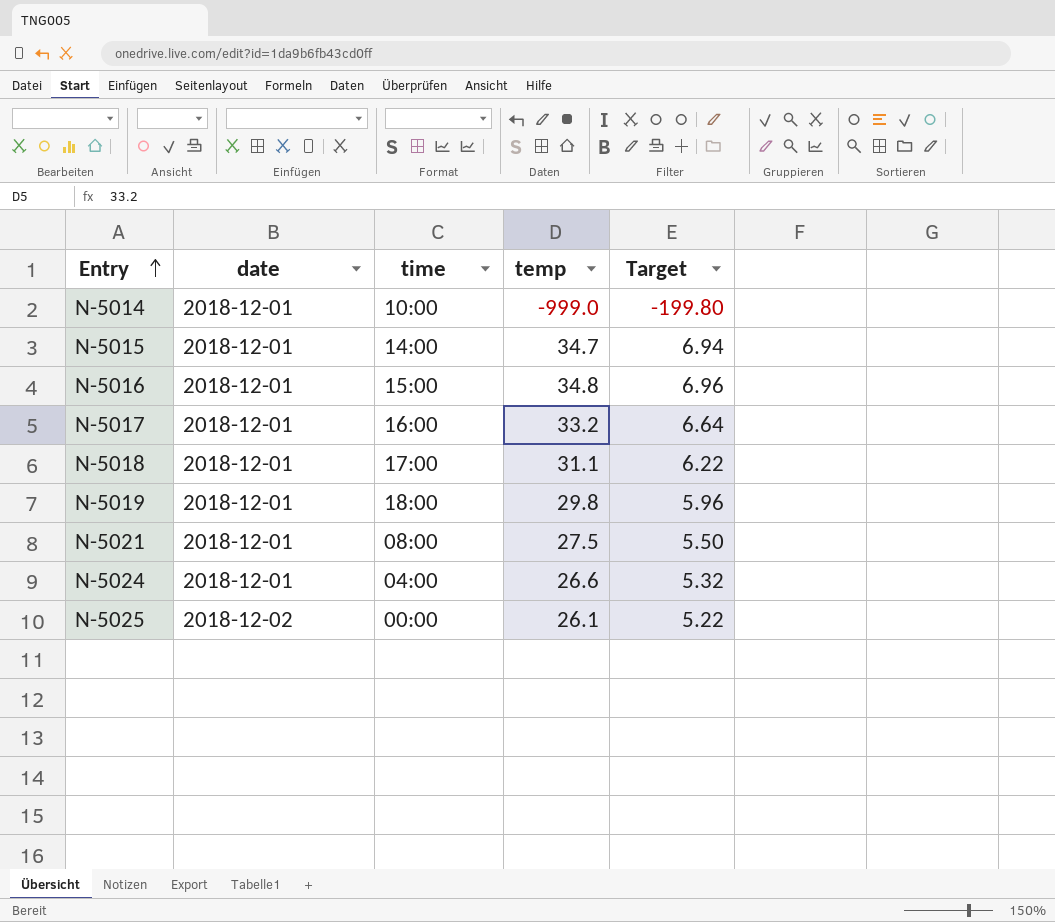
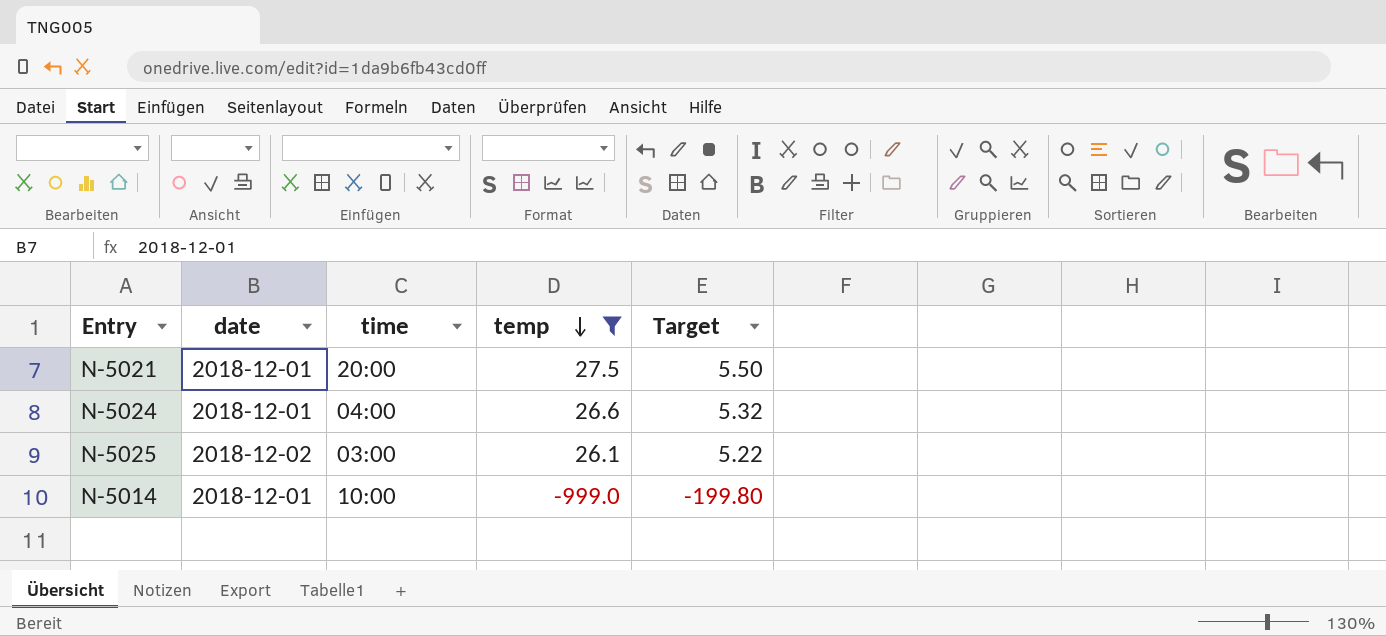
filter: none -> temp <= 27.5
row order: Entry ascending -> temp descending
N-5021 | time: 08:00 -> 20:00
N-5025 | time: 00:00 -> 03:00

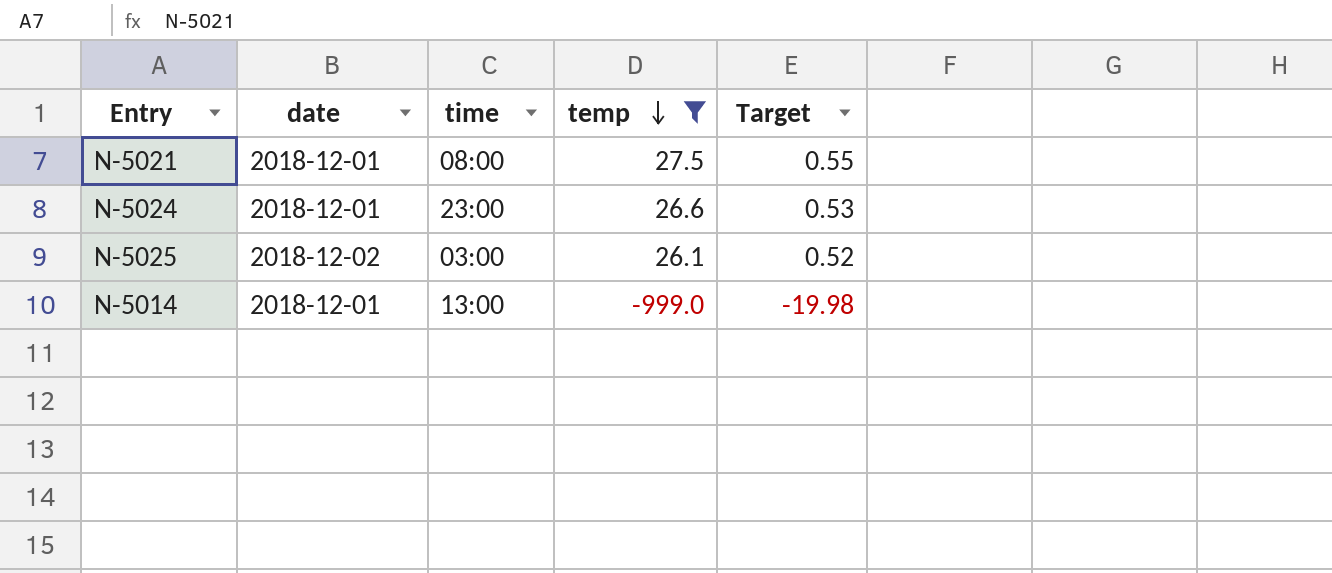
column Target | formula: [temp] * 0.2 -> [temp] * 0.02
N-5021 | time: 20:00 -> 08:00
N-5024 | time: 04:00 -> 23:00
N-5014 | time: 10:00 -> 13:00

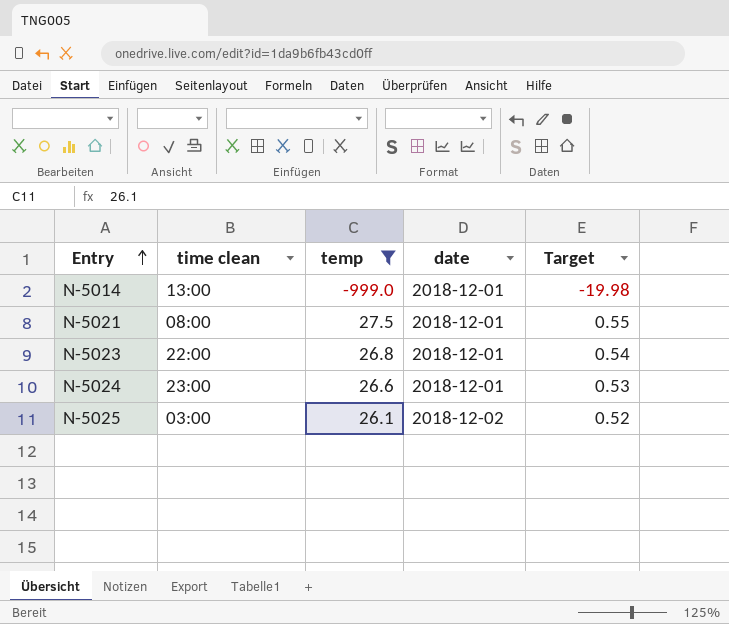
row order: temp descending -> Entry ascending
column name: time -> time clean
column date | position: 2 -> 4
row N-5023: none -> 22:00 | 26.8 | 2018-12-01 | 0.54

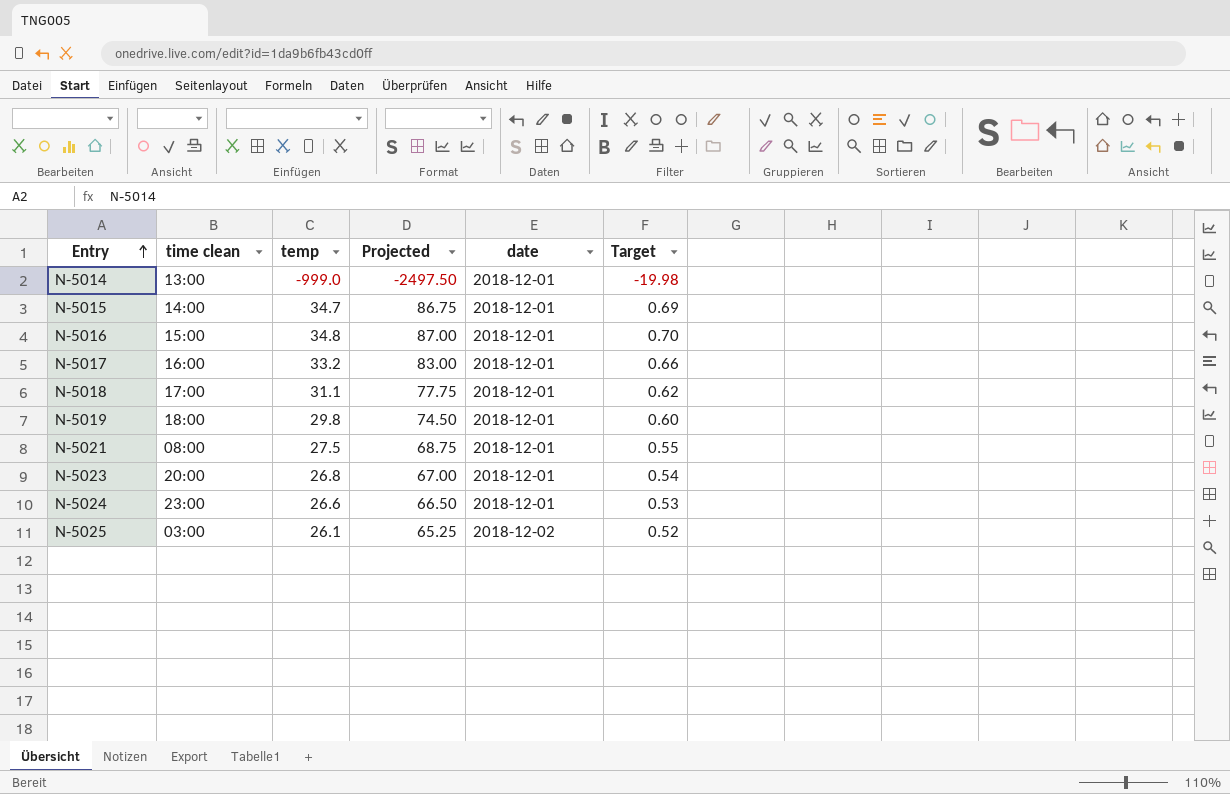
filter: temp <= 27.5 -> none
column Projected | formula: none -> [temp] * 2.5
N-5023 | time clean: 22:00 -> 20:00

